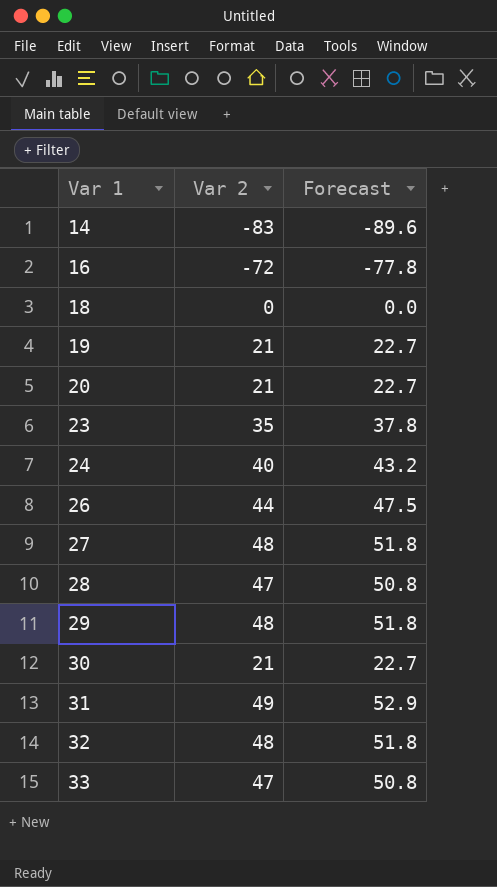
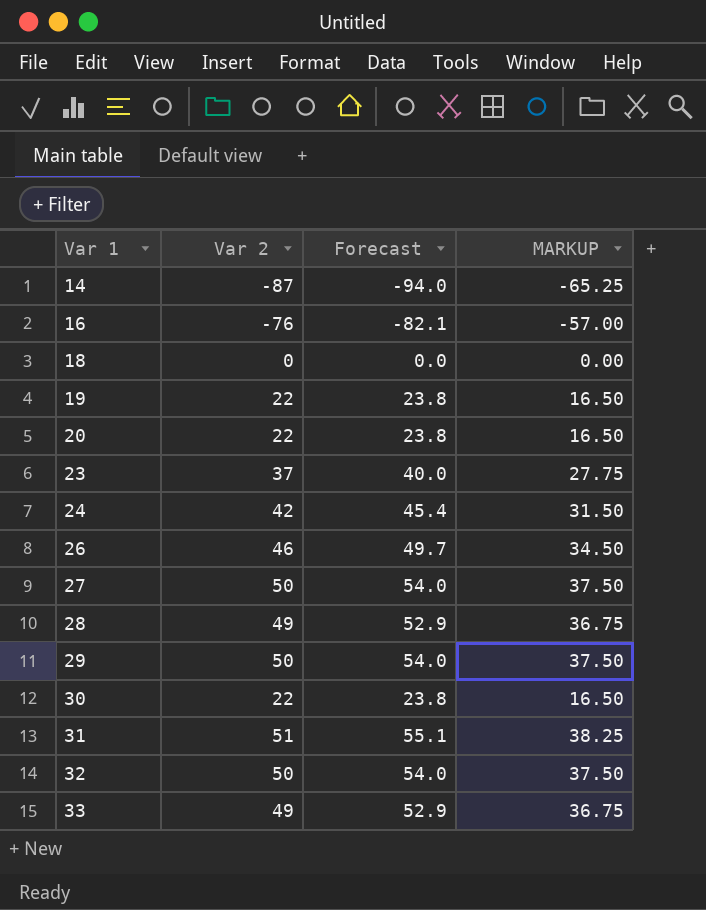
column MARKUP | formula: none -> [Var 2] * 0.75
14 | Var 2: -83 -> -87
14 | Forecast: -89.6 -> -94.0
16 | Var 2: -72 -> -76
16 | Forecast: -77.8 -> -82.1
19 | Var 2: 21 -> 22
19 | Forecast: 22.7 -> 23.8
20 | Var 2: 21 -> 22
20 | Forecast: 22.7 -> 23.8
23 | Var 2: 35 -> 37
23 | Forecast: 37.8 -> 40.0
24 | Var 2: 40 -> 42
24 | Forecast: 43.2 -> 45.4
26 | Var 2: 44 -> 46
26 | Forecast: 47.5 -> 49.7
27 | Var 2: 48 -> 50
27 | Forecast: 51.8 -> 54.0
28 | Var 2: 47 -> 49
28 | Forecast: 50.8 -> 52.9
29 | Var 2: 48 -> 50
29 | Forecast: 51.8 -> 54.0
30 | Var 2: 21 -> 22
30 | Forecast: 22.7 -> 23.8
31 | Var 2: 49 -> 51
31 | Forecast: 52.9 -> 55.1
32 | Var 2: 48 -> 50
32 | Forecast: 51.8 -> 54.0
33 | Var 2: 47 -> 49
33 | Forecast: 50.8 -> 52.9

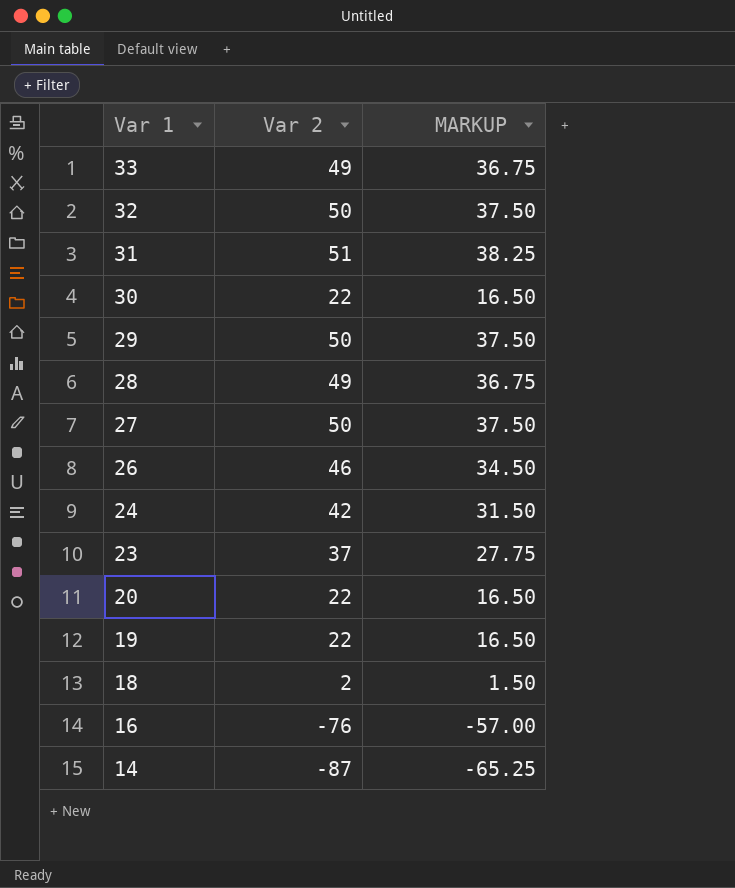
row order: Var 1 ascending -> Var 1 descending
column Forecast | formula: [Var 2] * 1.08 -> none
18 | Var 2: 0 -> 2
18 | MARKUP: 0.00 -> 1.50

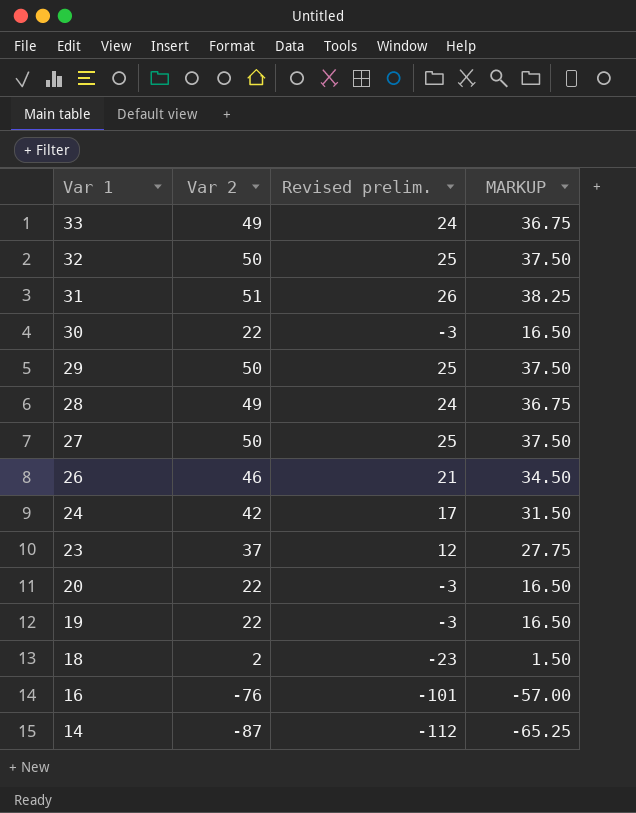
column Revised prelim. | formula: none -> [Var 2] - 25

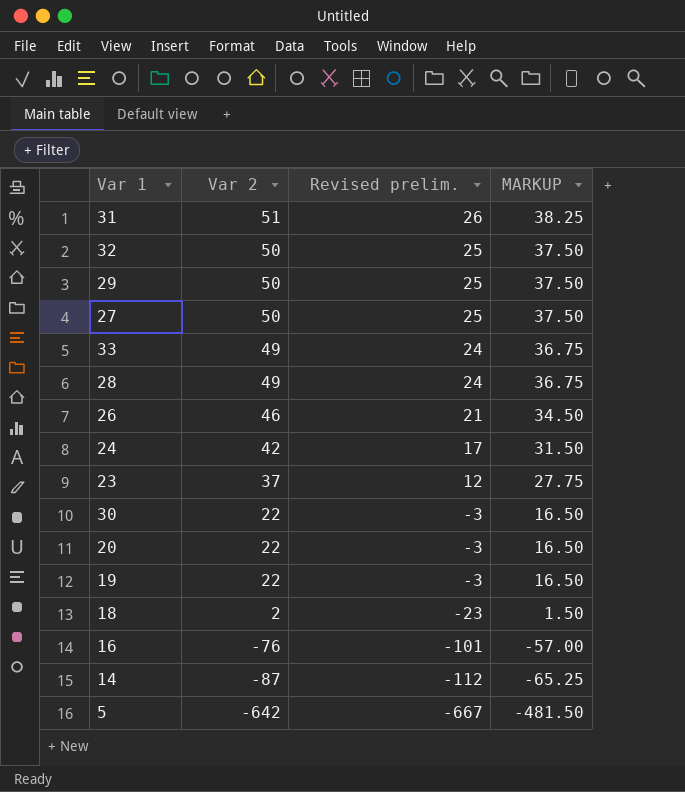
row order: Var 1 descending -> Var 2 descending
row 5: none -> -642 | -667 | -481.50

